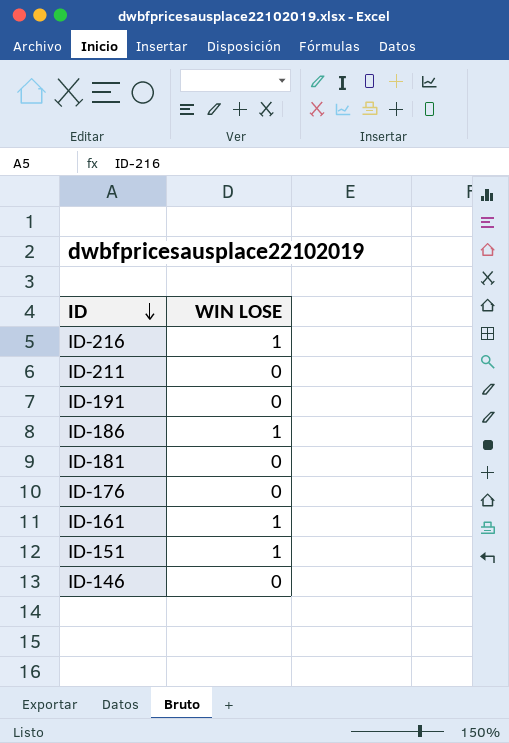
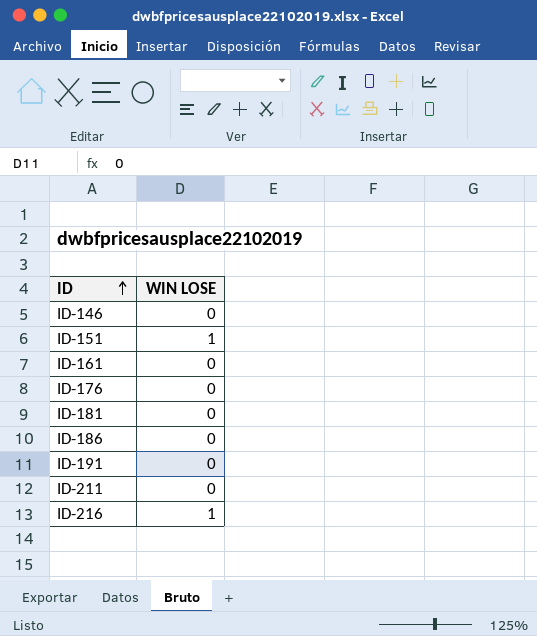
row order: ID descending -> ID ascending
ID-161 | WIN LOSE: 1 -> 0
ID-186 | WIN LOSE: 1 -> 0

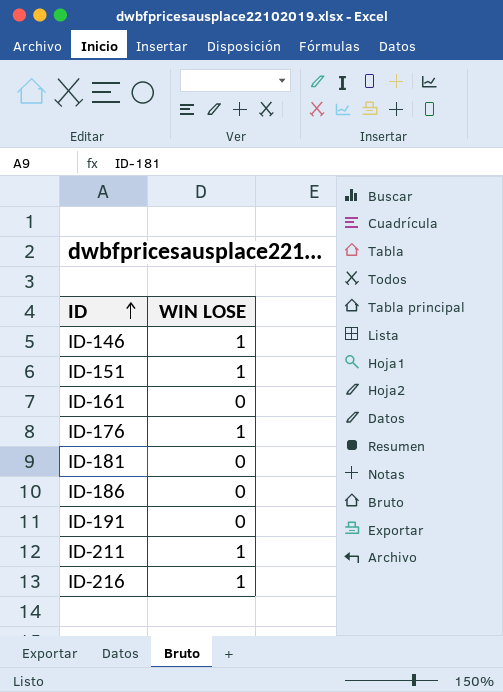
ID-146 | WIN LOSE: 0 -> 1
ID-176 | WIN LOSE: 0 -> 1
ID-211 | WIN LOSE: 0 -> 1

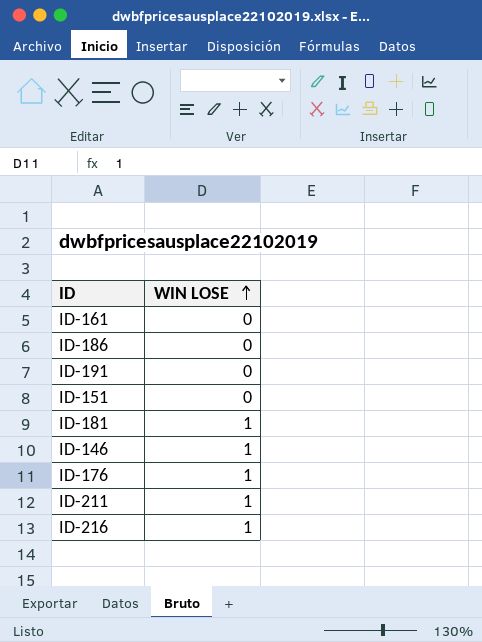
row order: ID ascending -> WIN LOSE ascending
ID-151 | WIN LOSE: 1 -> 0
ID-181 | WIN LOSE: 0 -> 1

